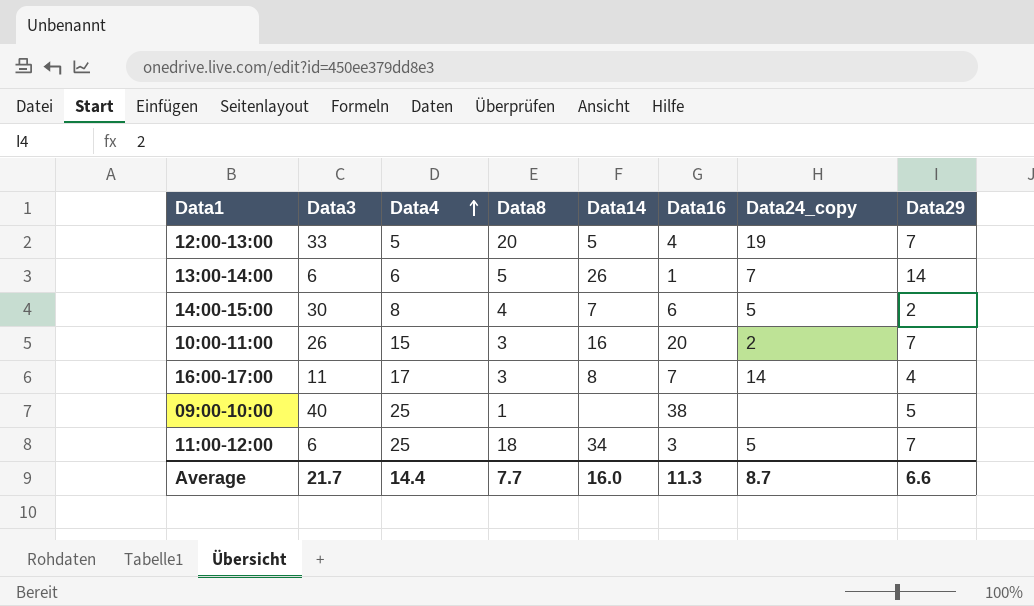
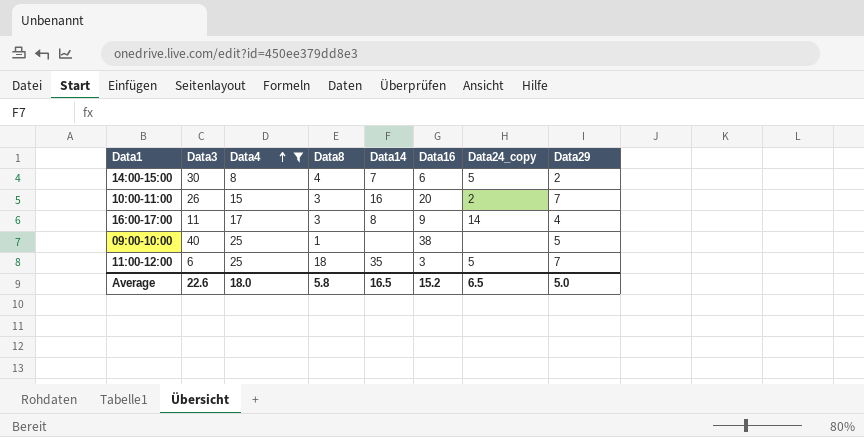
filter: none -> Data4 >= 8
16:00-17:00 | Data16: 7 -> 9
11:00-12:00 | Data14: 34 -> 35
Average | Data3: 21.7 -> 22.6
Average | Data4: 14.4 -> 18.0
Average | Data8: 7.7 -> 5.8
Average | Data14: 16.0 -> 16.5
Average | Data16: 11.3 -> 15.2
Average | Data24_copy: 8.7 -> 6.5
Average | Data29: 6.6 -> 5.0

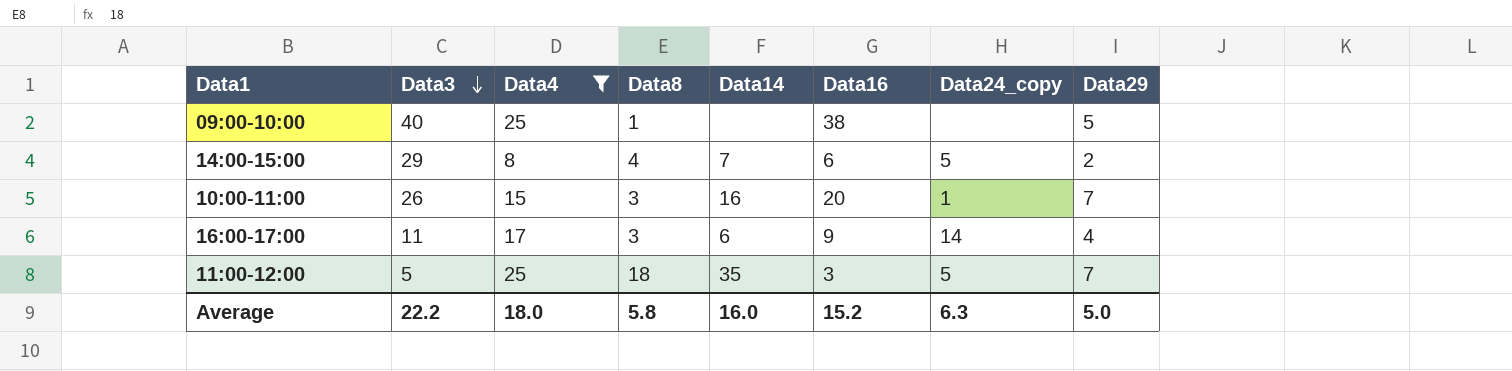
row order: Data4 ascending -> Data3 descending
14:00-15:00 | Data3: 30 -> 29
10:00-11:00 | Data24_copy: 2 -> 1
16:00-17:00 | Data14: 8 -> 6
11:00-12:00 | Data3: 6 -> 5
Average | Data3: 22.6 -> 22.2
Average | Data14: 16.5 -> 16.0
Average | Data24_copy: 6.5 -> 6.3

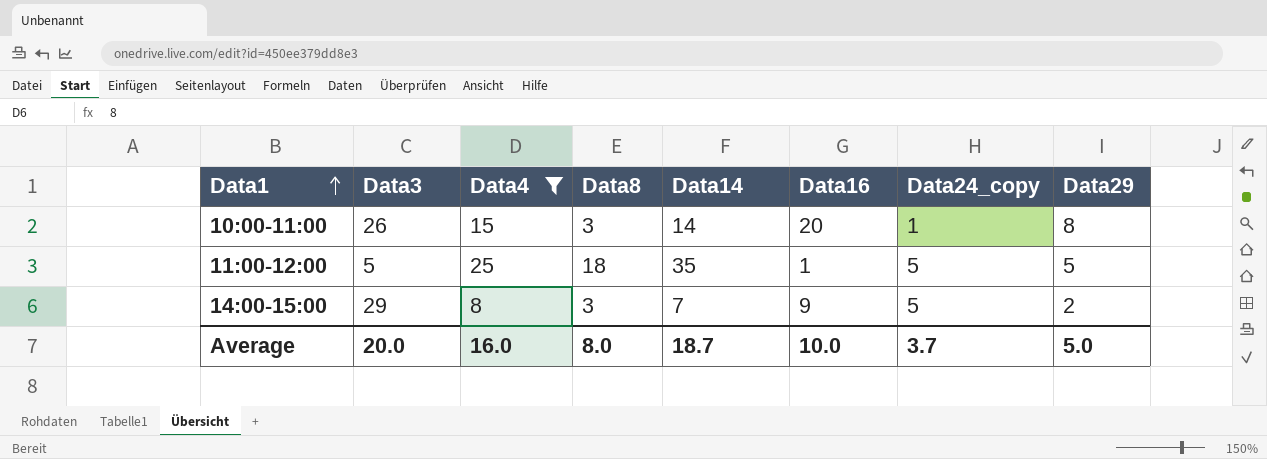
row order: Data3 descending -> Data1 ascending
row 09:00-10:00: 40 | 25 | 1 | none | 38 | none | 5 -> none
row 16:00-17:00: 11 | 17 | 3 | 6 | 9 | 14 | 4 -> none
10:00-11:00 | Data14: 16 -> 14
10:00-11:00 | Data29: 7 -> 8
11:00-12:00 | Data16: 3 -> 1
11:00-12:00 | Data29: 7 -> 5
14:00-15:00 | Data8: 4 -> 3
14:00-15:00 | Data16: 6 -> 9
Average | Data3: 22.2 -> 20.0
Average | Data4: 18.0 -> 16.0
Average | Data8: 5.8 -> 8.0
Average | Data14: 16.0 -> 18.7
Average | Data16: 15.2 -> 10.0
Average | Data24_copy: 6.3 -> 3.7

